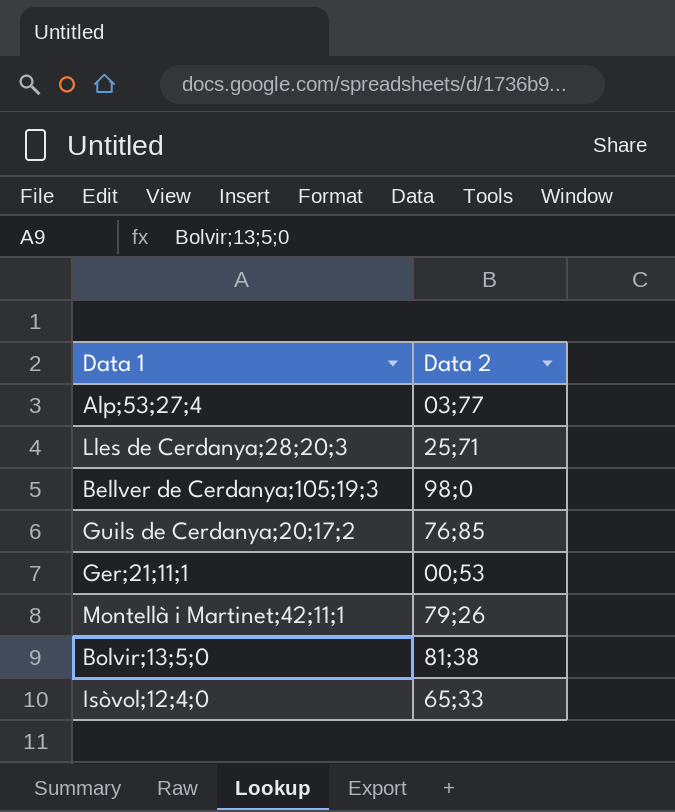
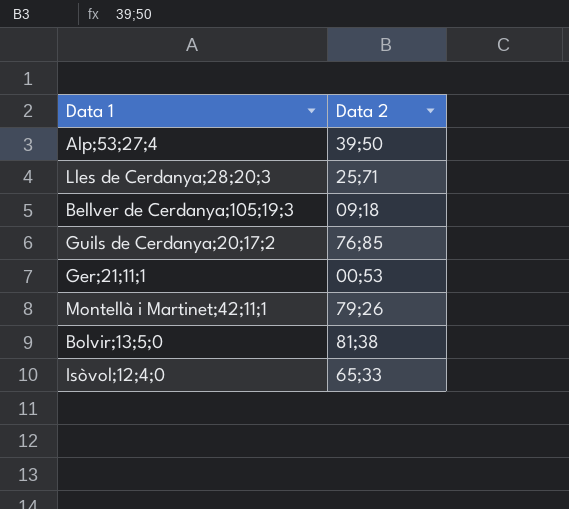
Alp;53;27;4 | Data 2: 03;77 -> 39;50
Bellver de Cerdanya;105;19;3 | Data 2: 98;0 -> 09;18

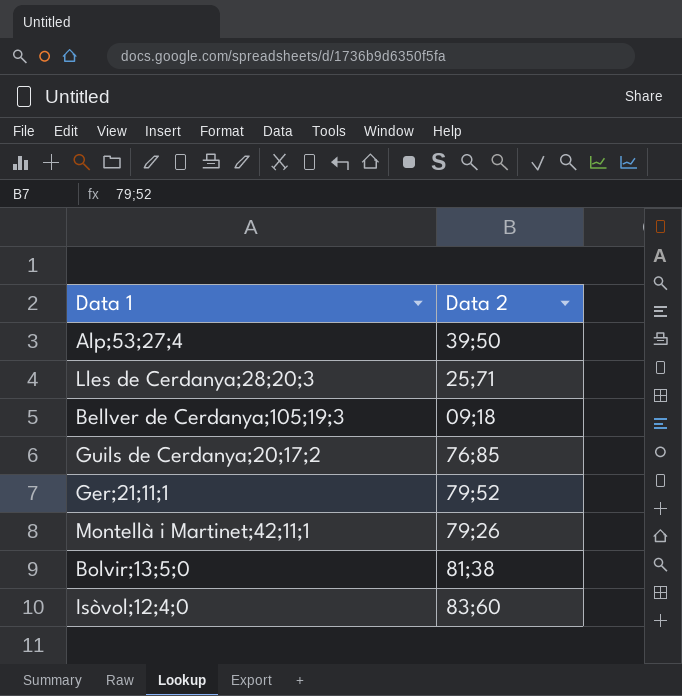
Ger;21;11;1 | Data 2: 00;53 -> 79;52
Isòvol;12;4;0 | Data 2: 65;33 -> 83;60

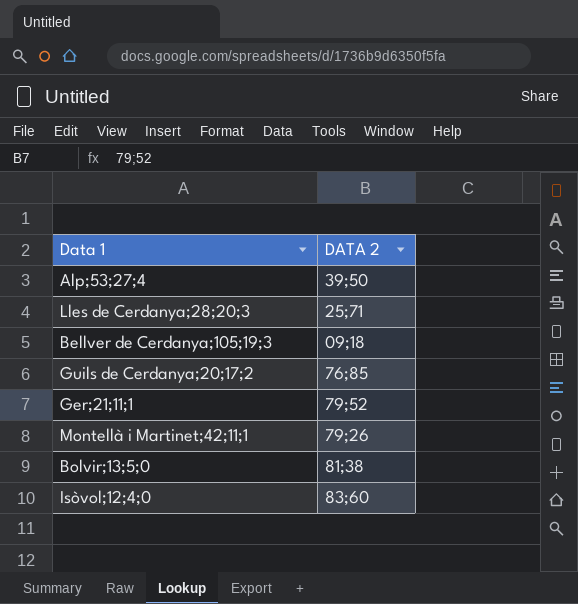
column name: Data 2 -> DATA 2

